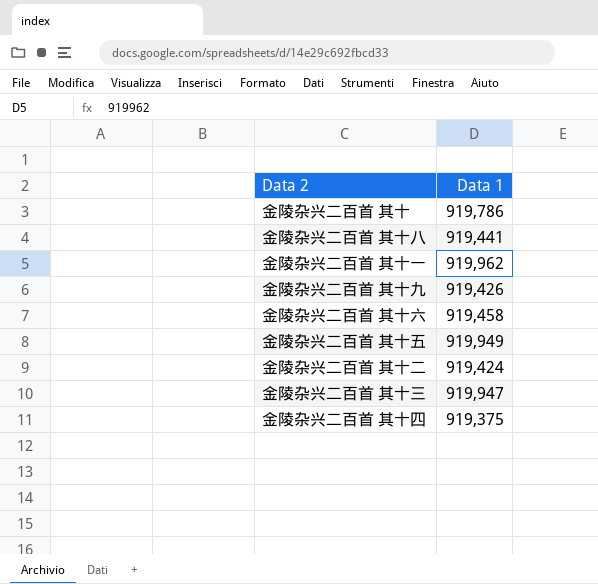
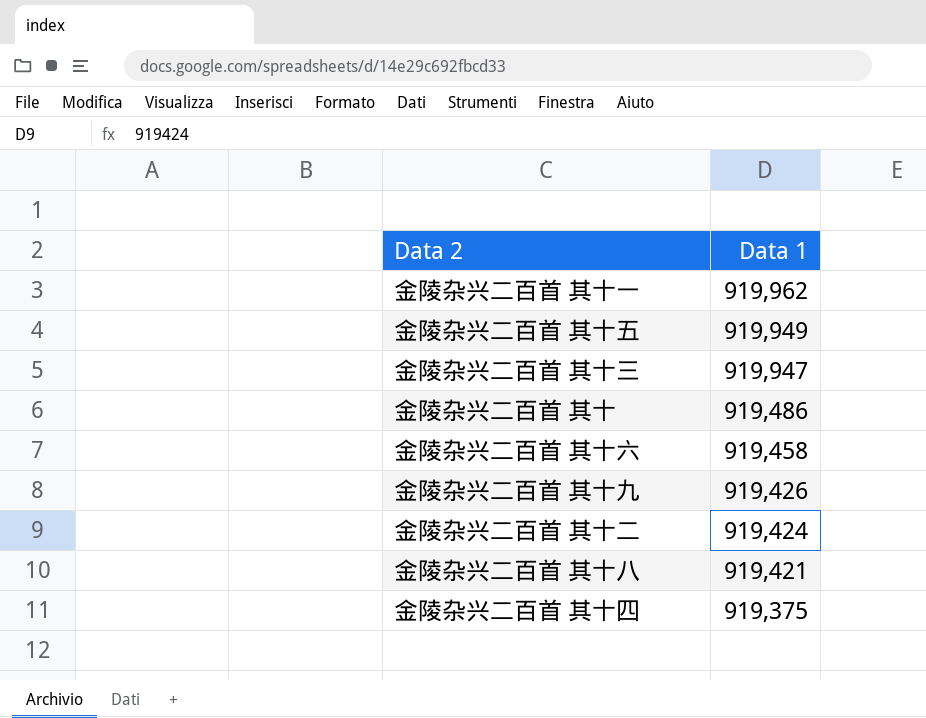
row order: none -> Data 1 descending
金陵杂兴二百首 其十 | Data 1: 919,786 -> 919,486
金陵杂兴二百首 其十八 | Data 1: 919,441 -> 919,421

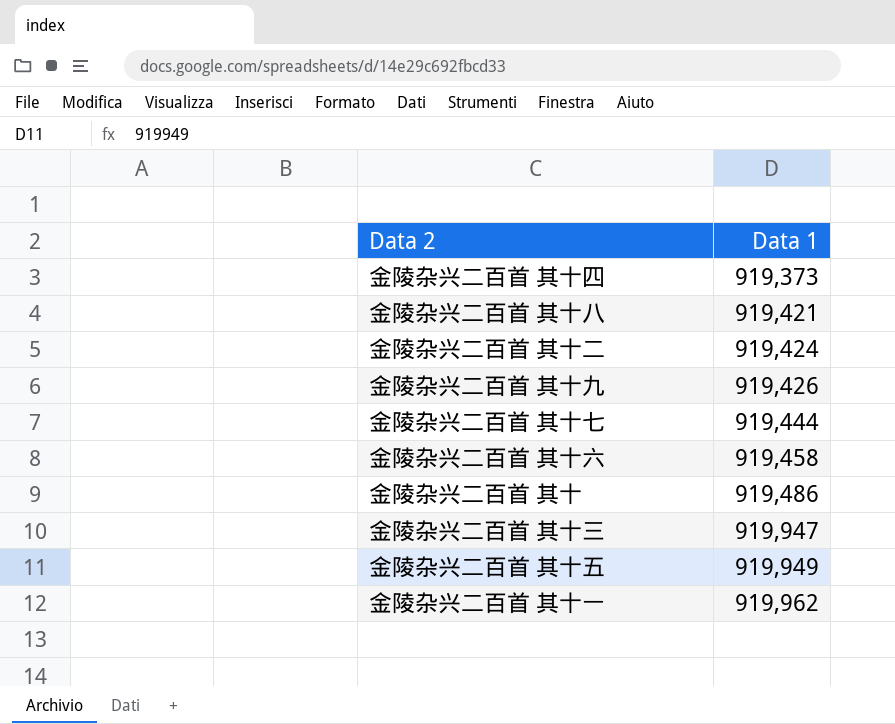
row order: Data 1 descending -> Data 1 ascending
金陵杂兴二百首 其十四 | Data 1: 919,375 -> 919,373
row 金陵杂兴二百首 其十七: none -> 919,444

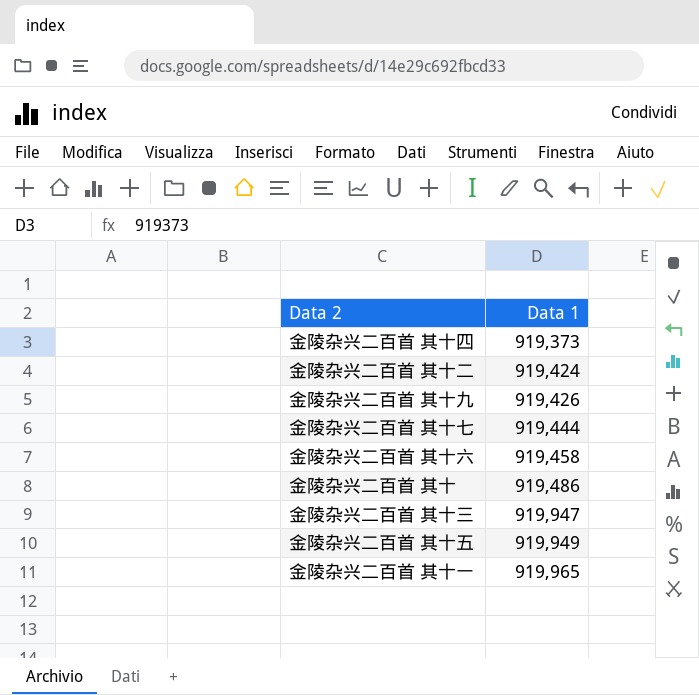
row 金陵杂兴二百首 其十八: 919,421 -> none
金陵杂兴二百首 其十一 | Data 1: 919,962 -> 919,965

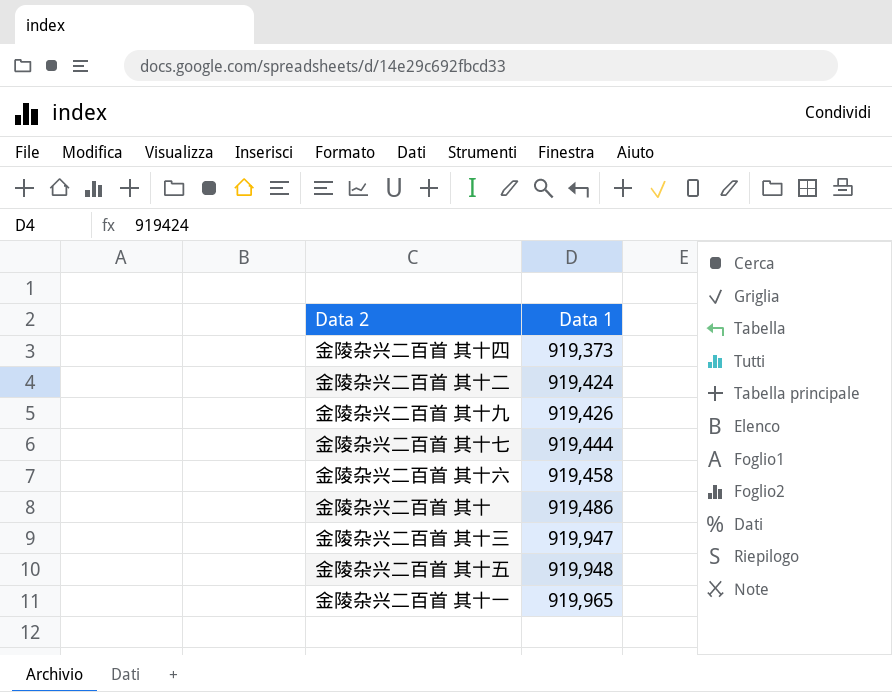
金陵杂兴二百首 其十五 | Data 1: 919,949 -> 919,948

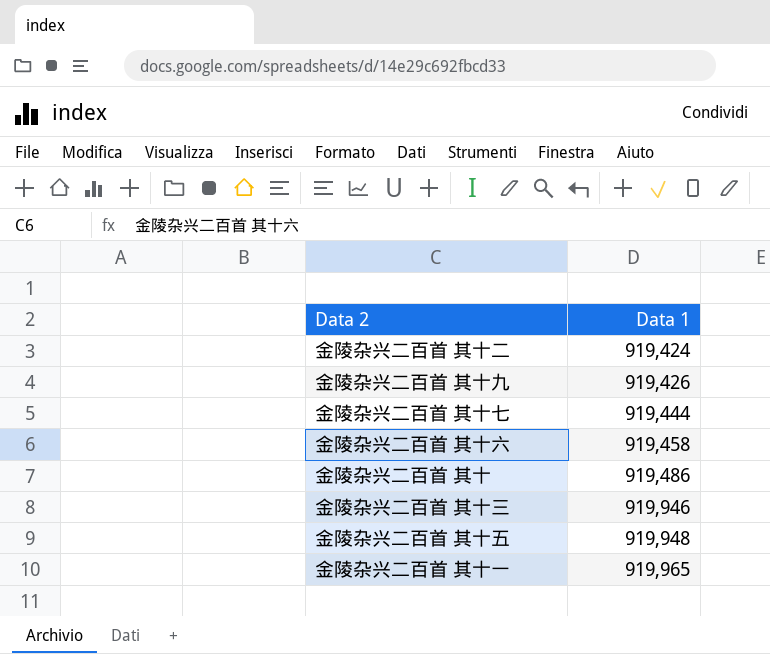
row 金陵杂兴二百首 其十四: 919,373 -> none
金陵杂兴二百首 其十三 | Data 1: 919,947 -> 919,946

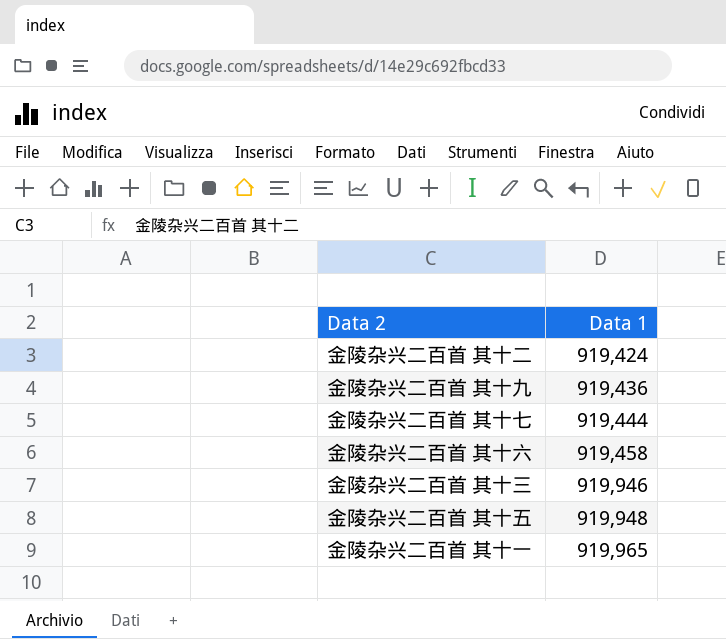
row 金陵杂兴二百首 其十: 919,486 -> none
金陵杂兴二百首 其十九 | Data 1: 919,426 -> 919,436

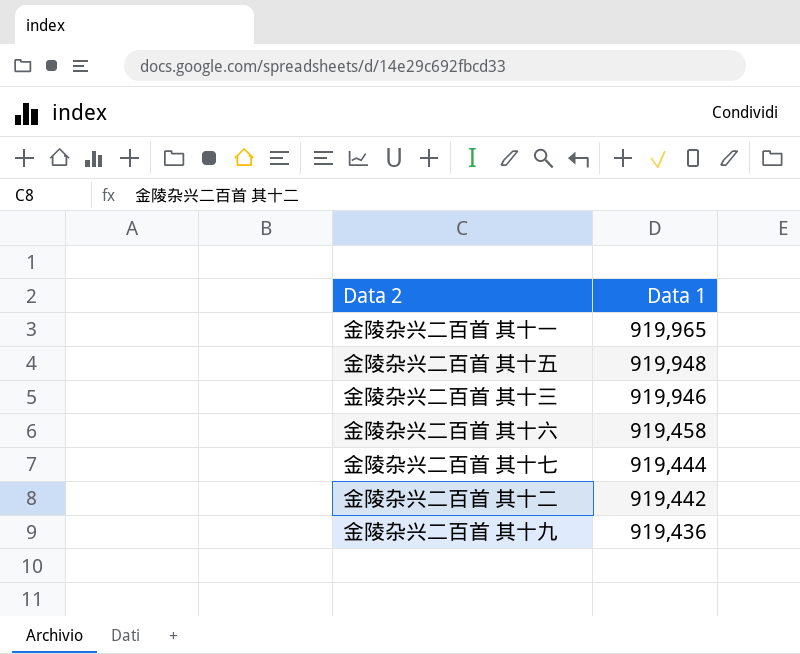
row order: Data 1 ascending -> Data 1 descending
金陵杂兴二百首 其十二 | Data 1: 919,424 -> 919,442

